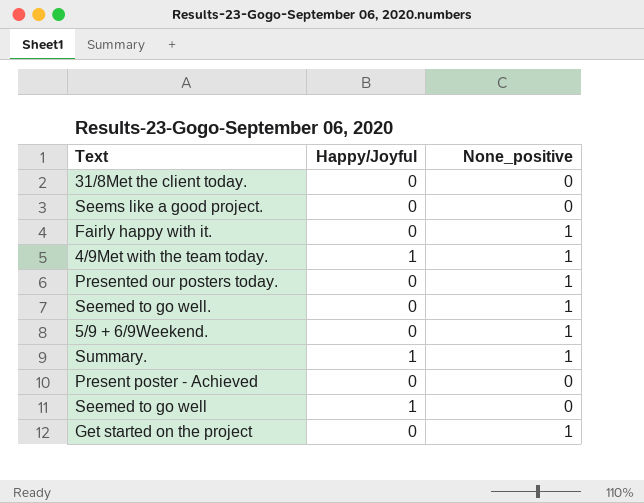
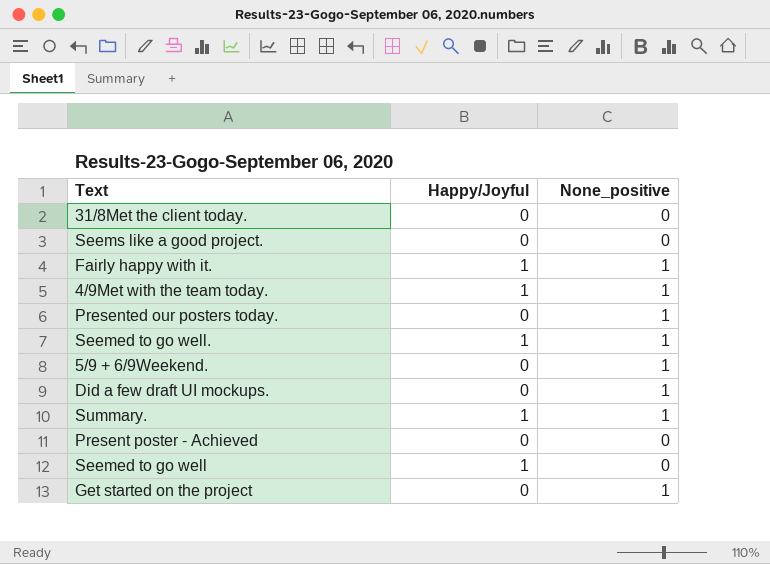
Fairly happy with it. | Happy/Joyful: 0 -> 1
Seemed to go well. | Happy/Joyful: 0 -> 1
row Did a few draft UI mockups.: none -> 0 | 1

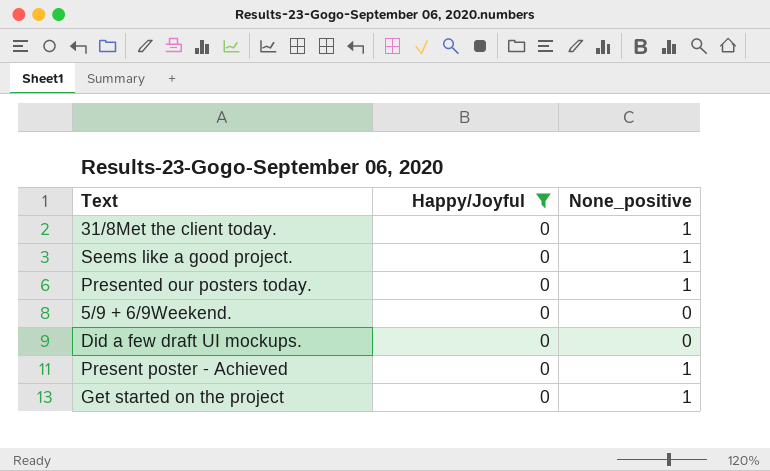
filter: none -> Happy/Joyful = 0
31/8Met the client today. | None_positive: 0 -> 1
Seems like a good project. | None_positive: 0 -> 1
5/9 + 6/9Weekend. | None_positive: 1 -> 0
Did a few draft UI mockups. | None_positive: 1 -> 0
Present poster - Achieved | None_positive: 0 -> 1

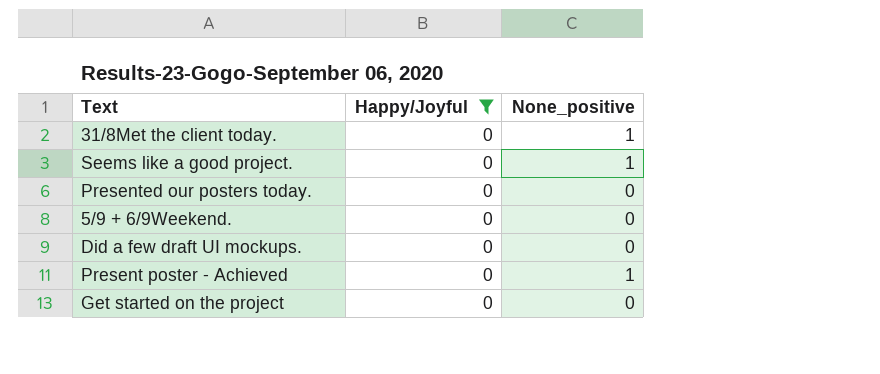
Presented our posters today. | None_positive: 1 -> 0
Get started on the project | None_positive: 1 -> 0

